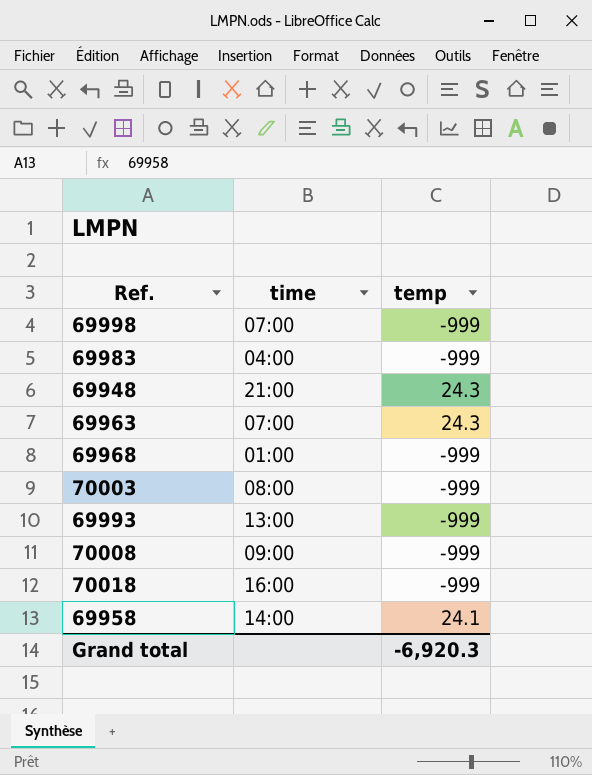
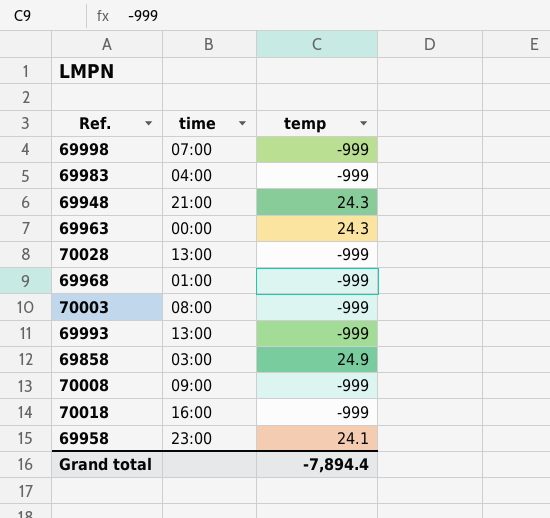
69963 | time: 07:00 -> 00:00
row 70028: none -> 13:00 | -999
row 69858: none -> 03:00 | 24.9
69958 | time: 14:00 -> 23:00
Grand total | temp: -6,920.3 -> -7,894.4

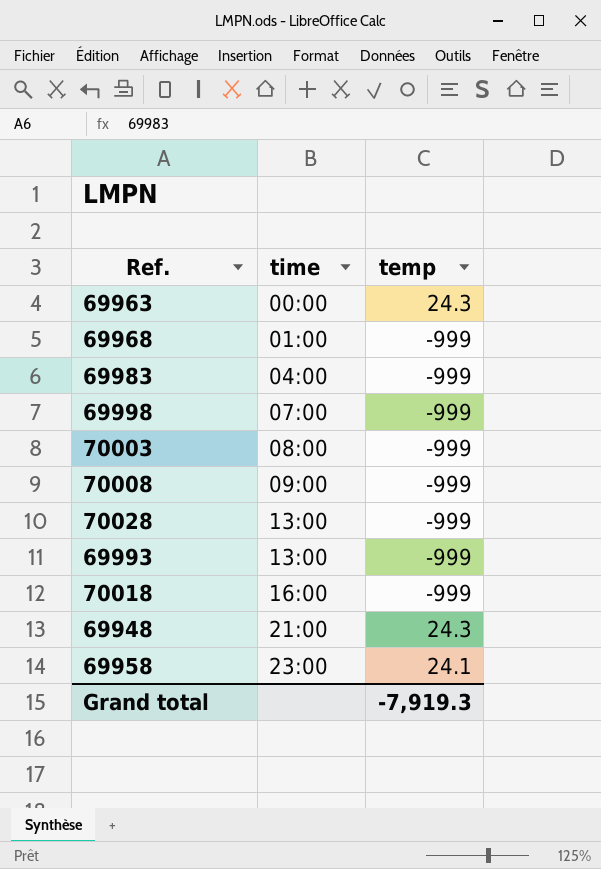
row order: none -> time ascending
row 69858: 03:00 | 24.9 -> none
Grand total | temp: -7,894.4 -> -7,919.3

